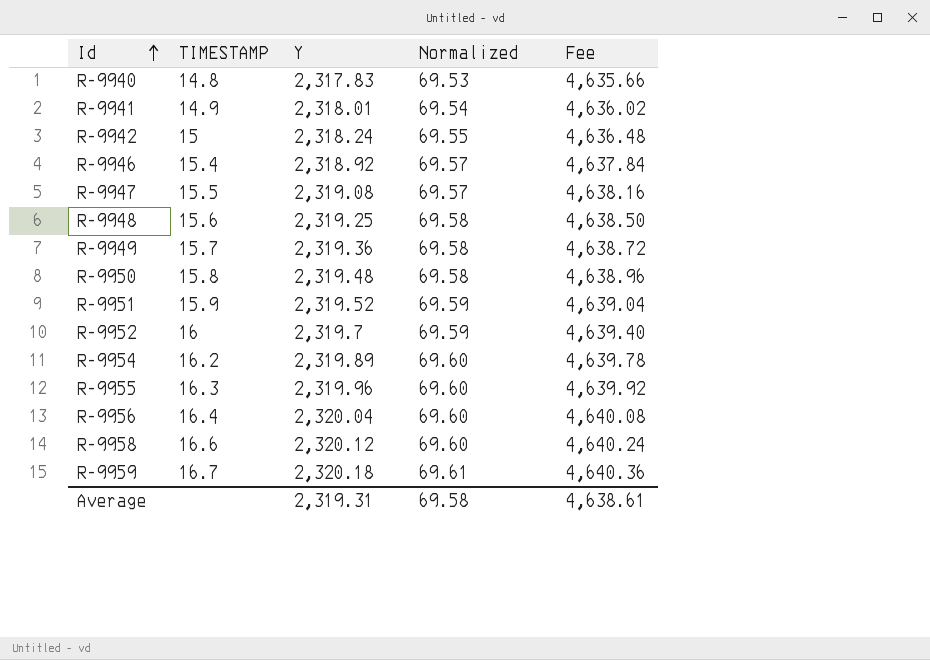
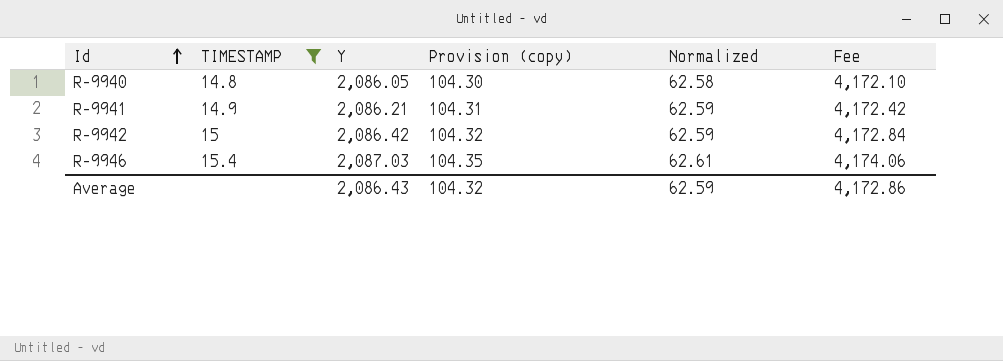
filter: none -> TIMESTAMP <= 15.4
column Provision (copy) | formula: none -> [Y] * 0.05
R-9940 | Y: 2,317.83 -> 2,086.05
R-9940 | Normalized: 69.53 -> 62.58
R-9940 | Fee: 4,635.66 -> 4,172.10
R-9941 | Y: 2,318.01 -> 2,086.21
R-9941 | Normalized: 69.54 -> 62.59
R-9941 | Fee: 4,636.02 -> 4,172.42
R-9942 | Y: 2,318.24 -> 2,086.42
R-9942 | Normalized: 69.55 -> 62.59
R-9942 | Fee: 4,636.48 -> 4,172.84
R-9946 | Y: 2,318.92 -> 2,087.03
R-9946 | Normalized: 69.57 -> 62.61
R-9946 | Fee: 4,637.84 -> 4,174.06
Average | Y: 2,319.31 -> 2,086.43
Average | Normalized: 69.58 -> 62.59
Average | Fee: 4,638.61 -> 4,172.86

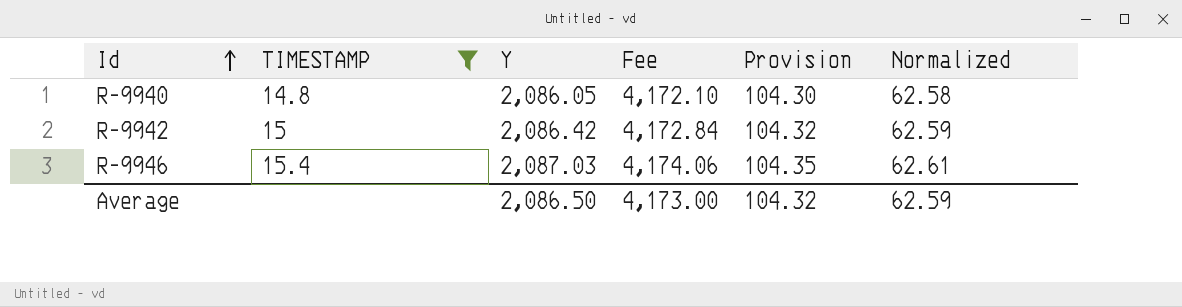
column Fee | position: 6 -> 4
column name: Provision (copy) -> Provision
row R-9941: 14.9 | 2,086.21 | 104.31 | 62.59 | 4,172.42 -> none
Average | Y: 2,086.43 -> 2,086.50
Average | Fee: 4,172.86 -> 4,173.00

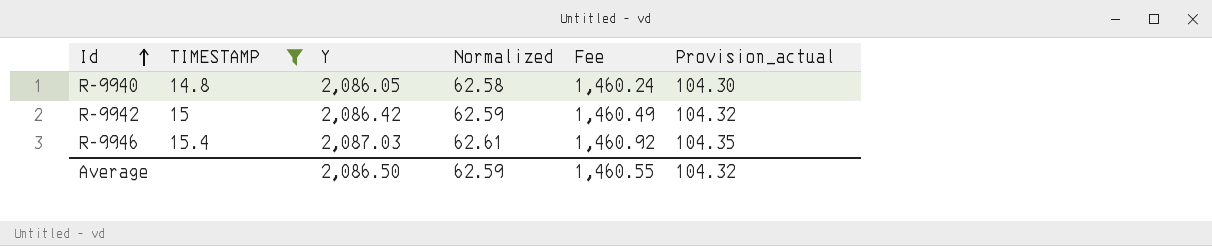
column Normalized | position: 6 -> 4
column Fee | formula: [Y] * 2 -> [Y] * 0.7
column name: Provision -> Provision_actual
Average | Fee: 4,173.00 -> 1,460.55

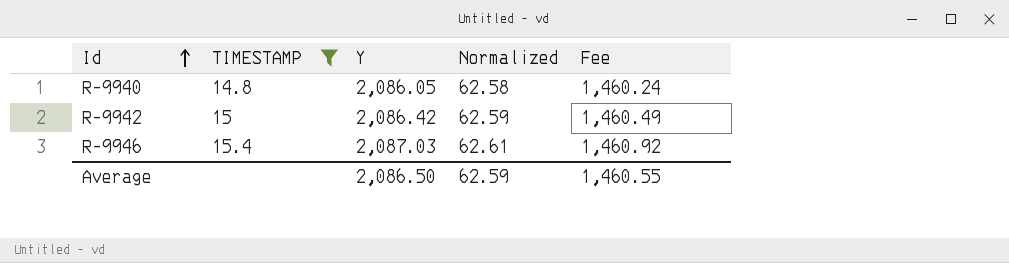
column Provision_actual | formula: [Y] * 0.05 -> none

